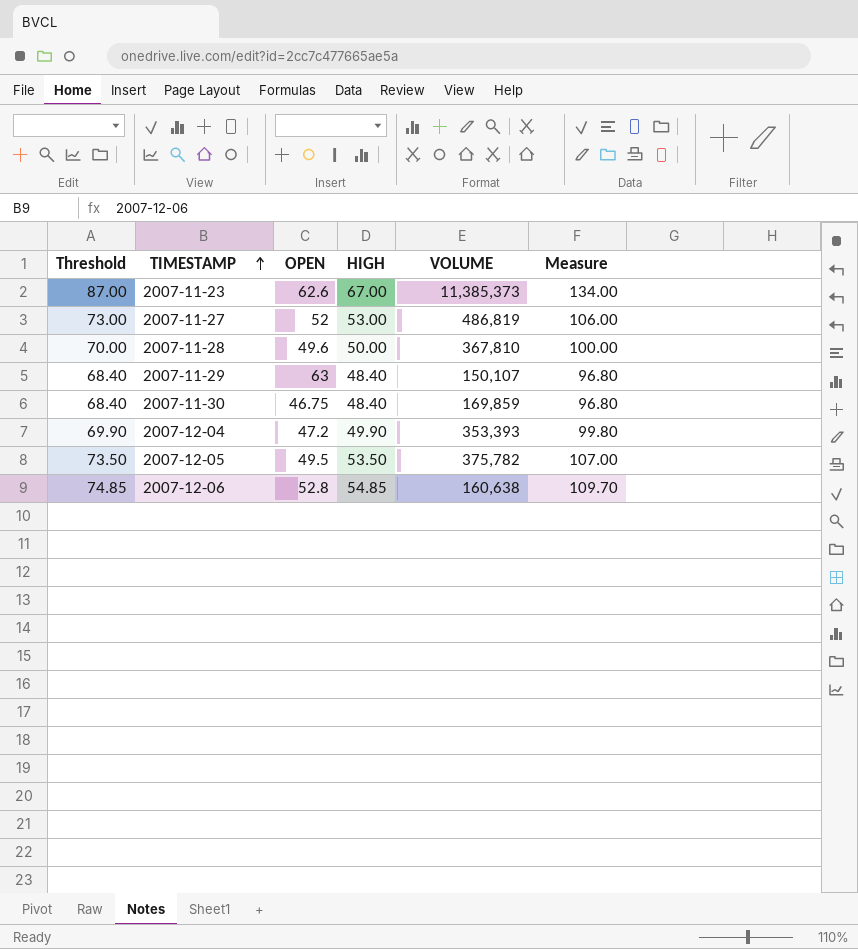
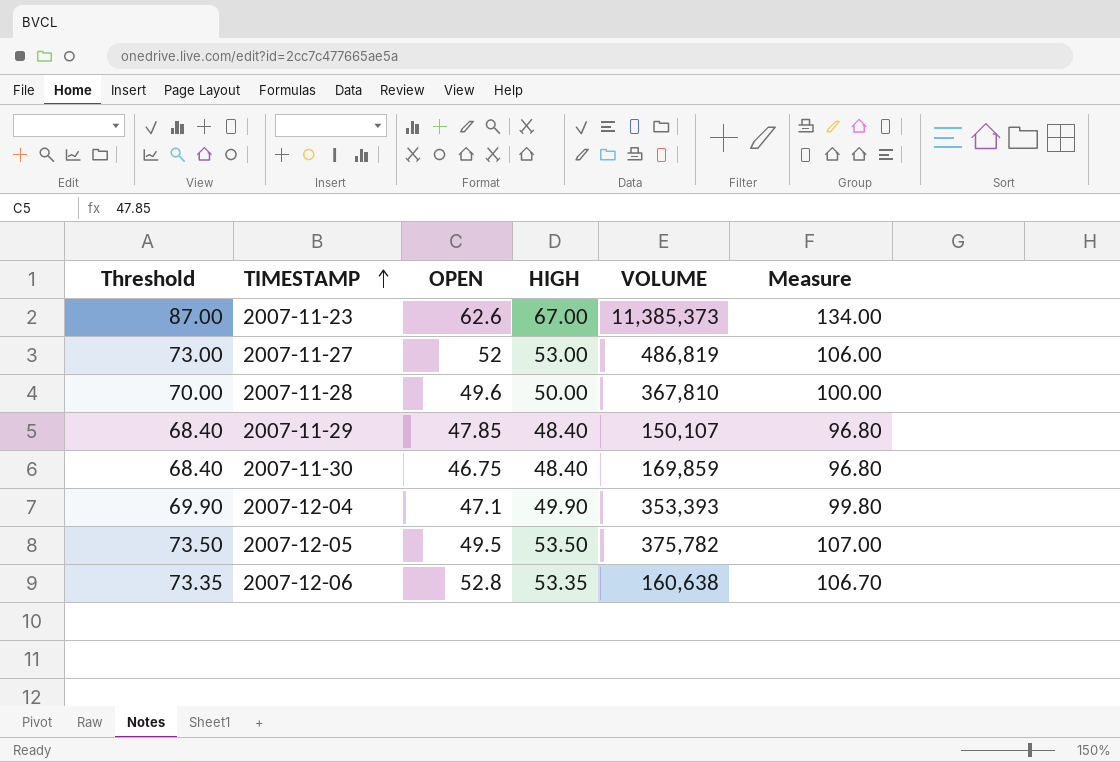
2007-11-29 | OPEN: 63 -> 47.85
2007-12-04 | OPEN: 47.2 -> 47.1
2007-12-06 | Threshold: 74.85 -> 73.35
2007-12-06 | HIGH: 54.85 -> 53.35
2007-12-06 | Measure: 109.70 -> 106.70

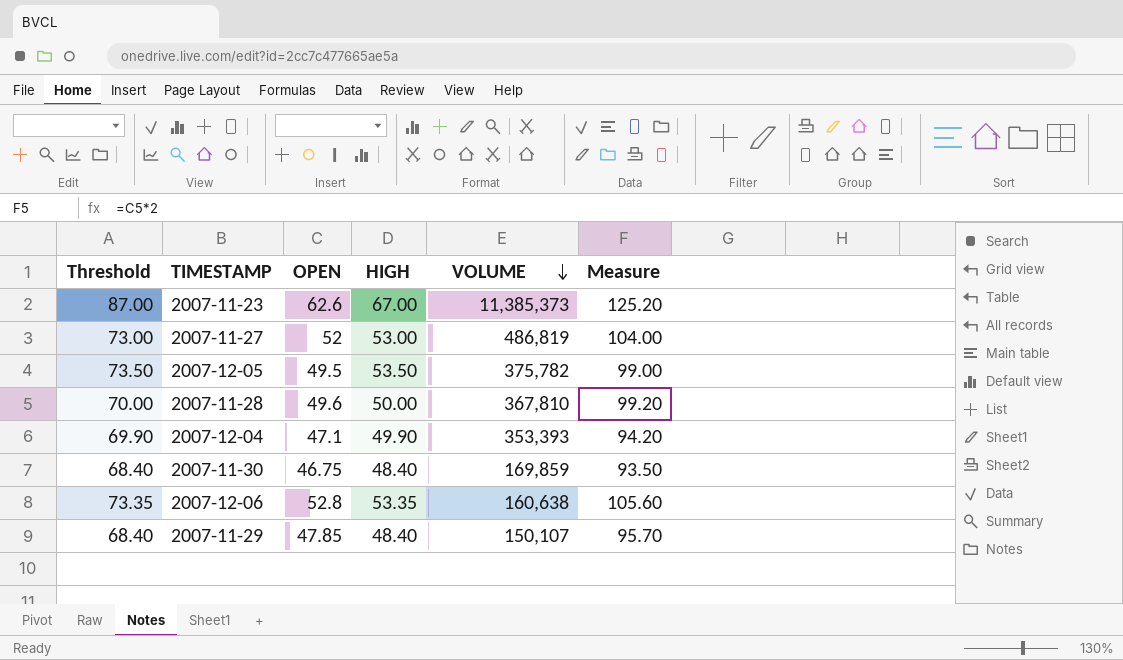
row order: TIMESTAMP ascending -> VOLUME descending
column Measure | formula: [HIGH] * 2 -> [OPEN] * 2

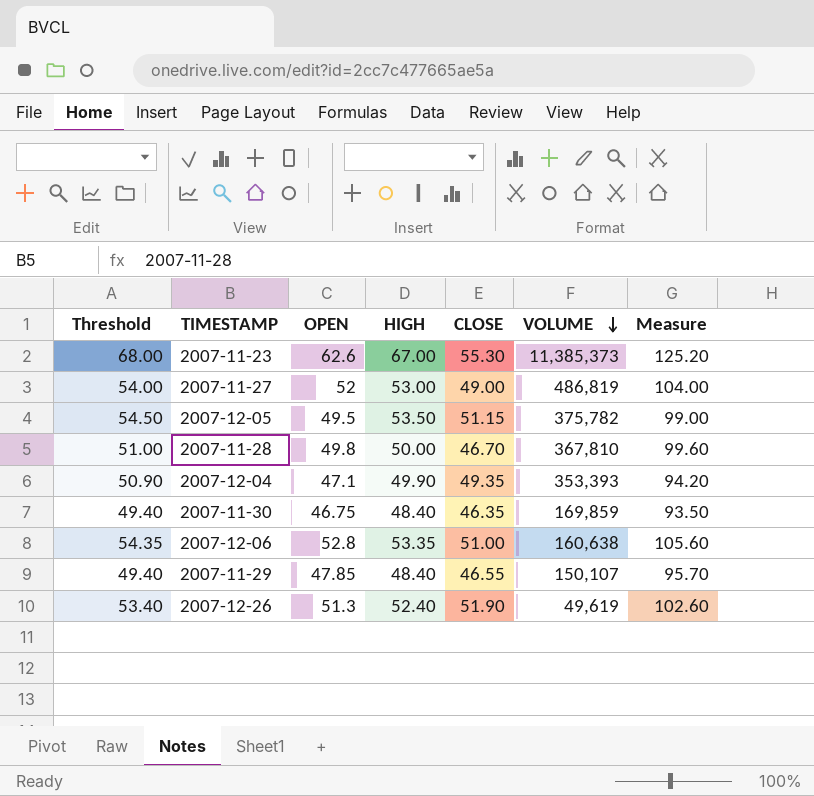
column Threshold | formula: [HIGH] + 20 -> [HIGH] + 1
column CLOSE | position: none -> 5
2007-11-28 | OPEN: 49.6 -> 49.8
2007-11-28 | Measure: 99.20 -> 99.60
row 2007-12-26: none -> 53.40 | 51.3 | 52.40 | 51.90 | 49,619 | 102.60

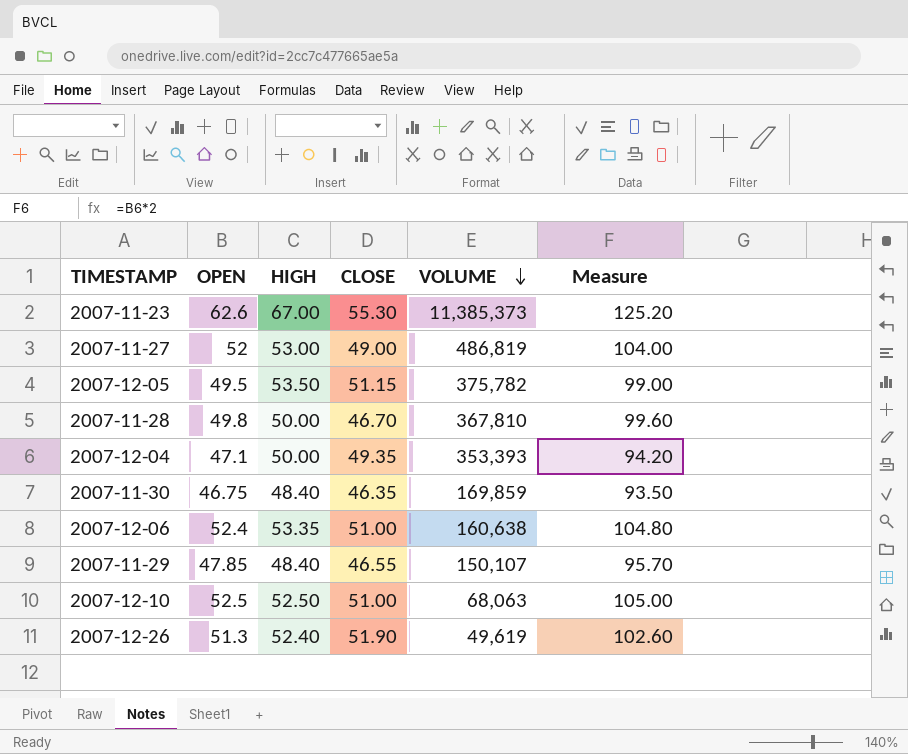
column Threshold | formula: [HIGH] + 1 -> none
2007-12-04 | HIGH: 49.90 -> 50.00
2007-12-06 | OPEN: 52.8 -> 52.4
2007-12-06 | Measure: 105.60 -> 104.80
row 2007-12-10: none -> 52.5 | 52.50 | 51.00 | 68,063 | 105.00

